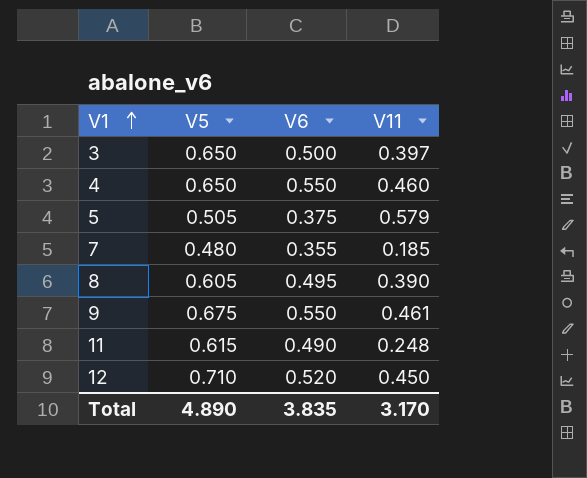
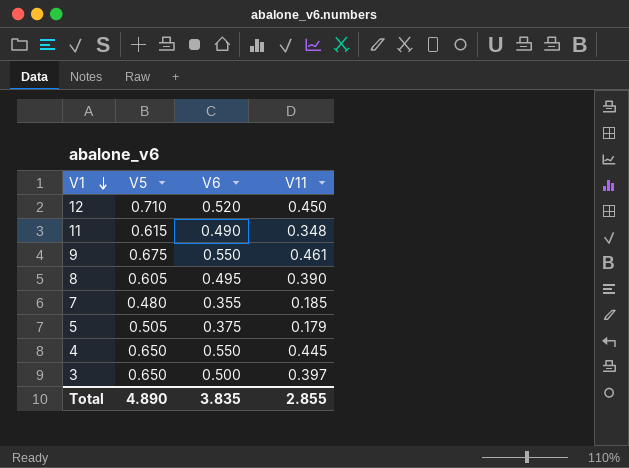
row order: V1 ascending -> V1 descending
11 | V11: 0.248 -> 0.348
5 | V11: 0.579 -> 0.179
4 | V11: 0.460 -> 0.445
Total | V11: 3.170 -> 2.855

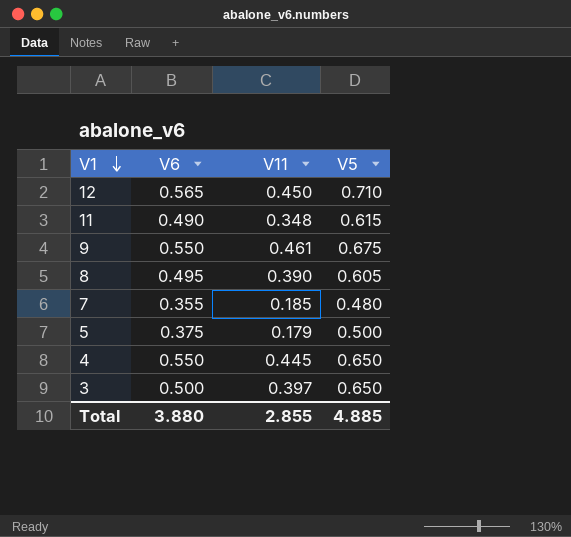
column V5 | position: 2 -> 4
12 | V6: 0.520 -> 0.565
5 | V5: 0.505 -> 0.500
Total | V6: 3.835 -> 3.880
Total | V5: 4.890 -> 4.885

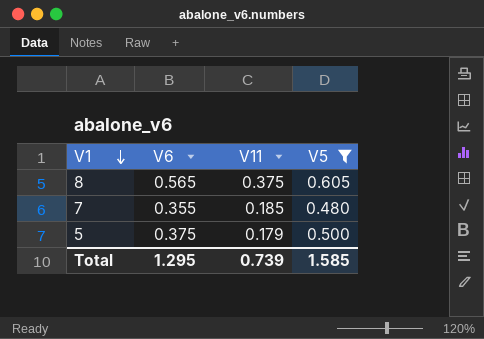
filter: none -> V5 <= 0.605
8 | V6: 0.495 -> 0.565
8 | V11: 0.390 -> 0.375
Total | V6: 3.880 -> 1.295
Total | V11: 2.855 -> 0.739
Total | V5: 4.885 -> 1.585

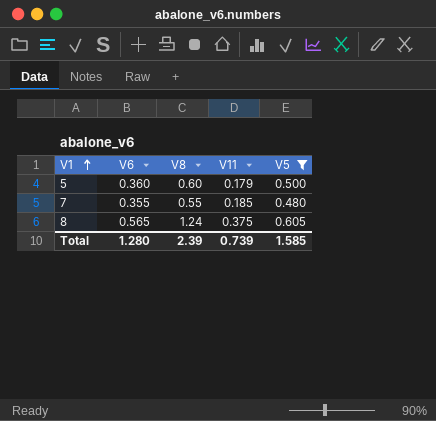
row order: V1 descending -> V1 ascending
column V8 | position: none -> 3
5 | V6: 0.375 -> 0.360
Total | V6: 1.295 -> 1.280

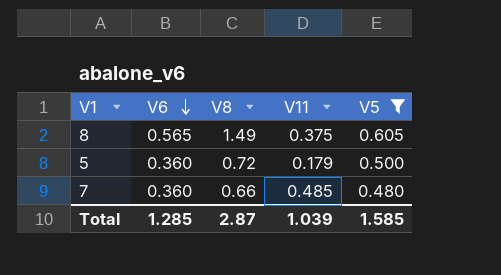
row order: V1 ascending -> V6 descending
8 | V8: 1.24 -> 1.49
5 | V8: 0.60 -> 0.72
7 | V6: 0.355 -> 0.360
7 | V8: 0.55 -> 0.66
7 | V11: 0.185 -> 0.485
Total | V6: 1.280 -> 1.285
Total | V8: 2.39 -> 2.87
Total | V11: 0.739 -> 1.039

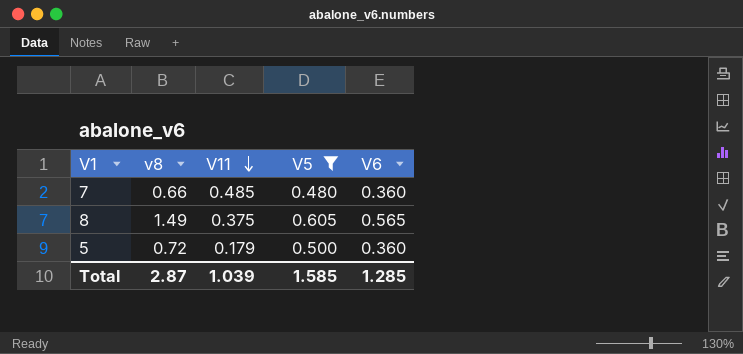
row order: V6 descending -> V11 descending
column name: V8 -> v8
column V6 | position: 2 -> 5

